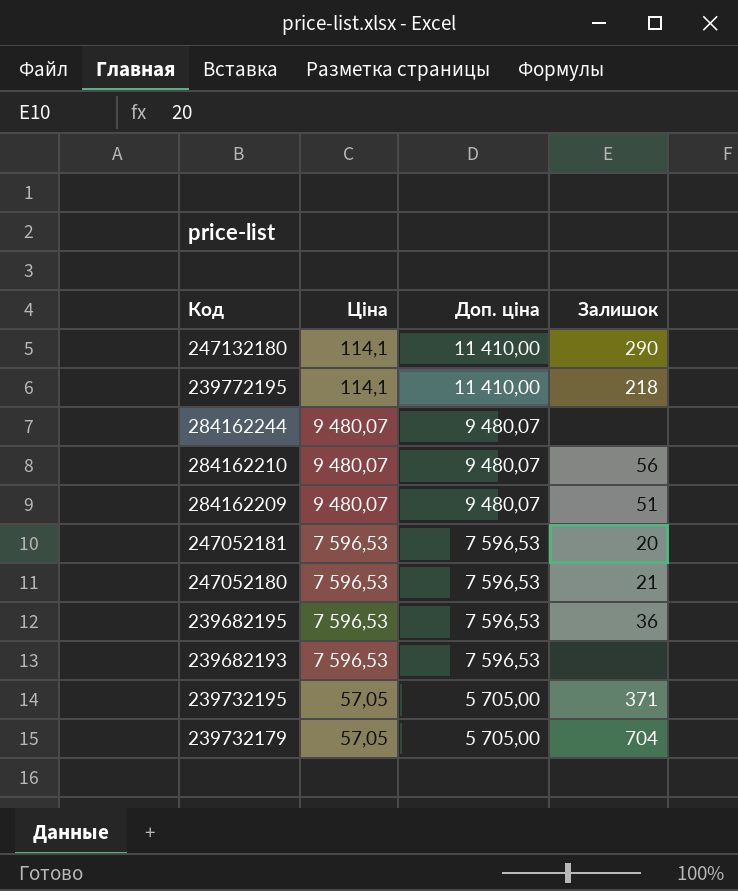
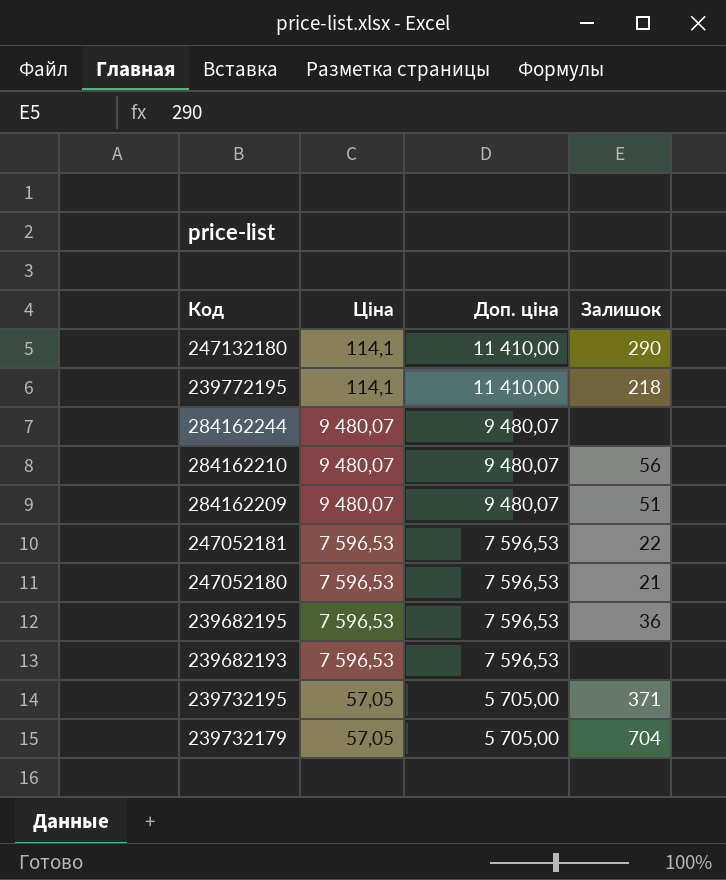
247052181 | Залишок: 20 -> 22

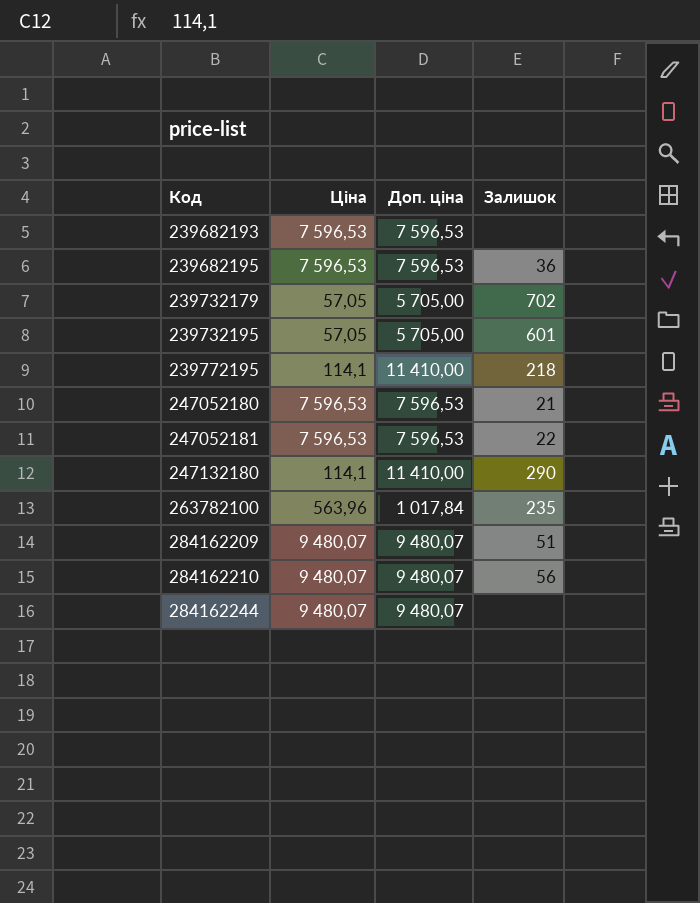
row order: Доп. ціна descending -> Код ascending
239732179 | Залишок: 704 -> 702
239732195 | Залишок: 371 -> 601
row 263782100: none -> 563,96 | 1 017,84 | 235

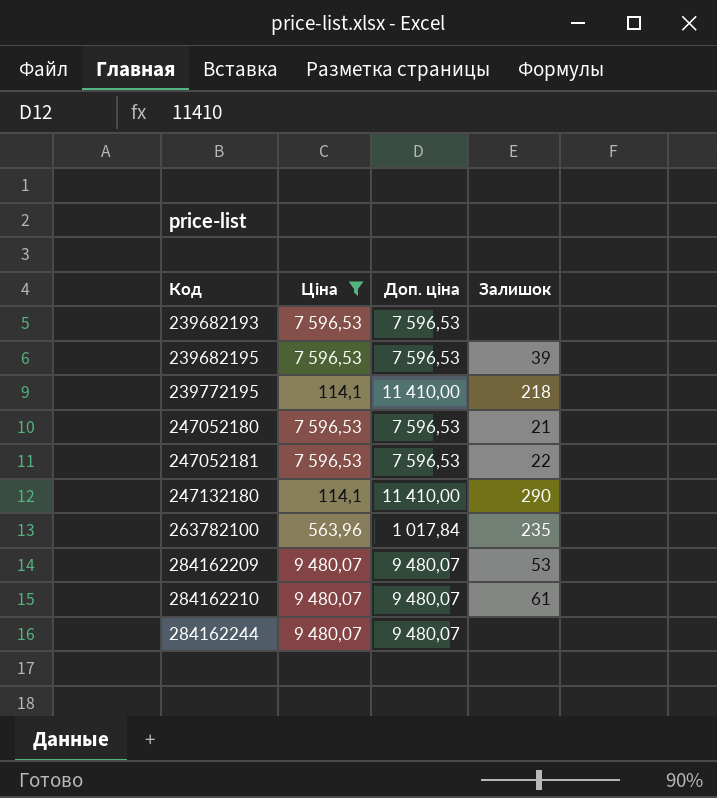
filter: none -> Ціна != 57,05
239682195 | Залишок: 36 -> 39
284162209 | Залишок: 51 -> 53
284162210 | Залишок: 56 -> 61

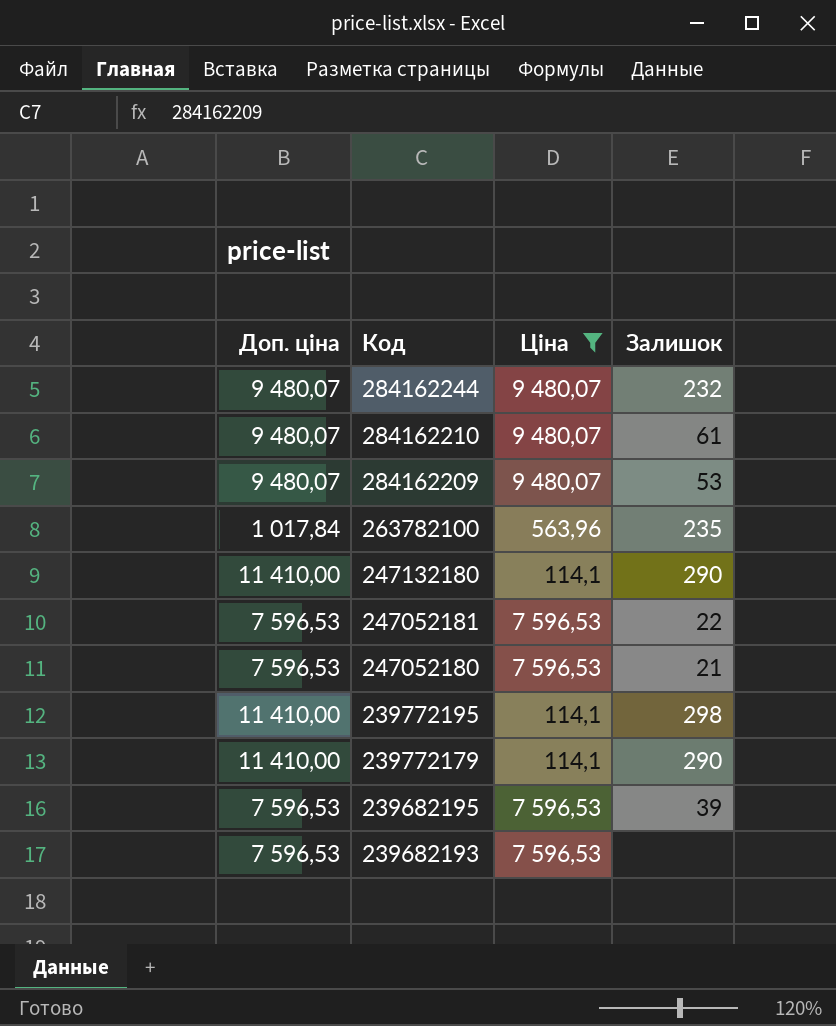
row order: Код ascending -> Код descending
column Доп. ціна | position: 3 -> 1
284162244 | Залишок: none -> 232
239772195 | Залишок: 218 -> 298
row 239772179: none -> 11 410,00 | 114,1 | 290

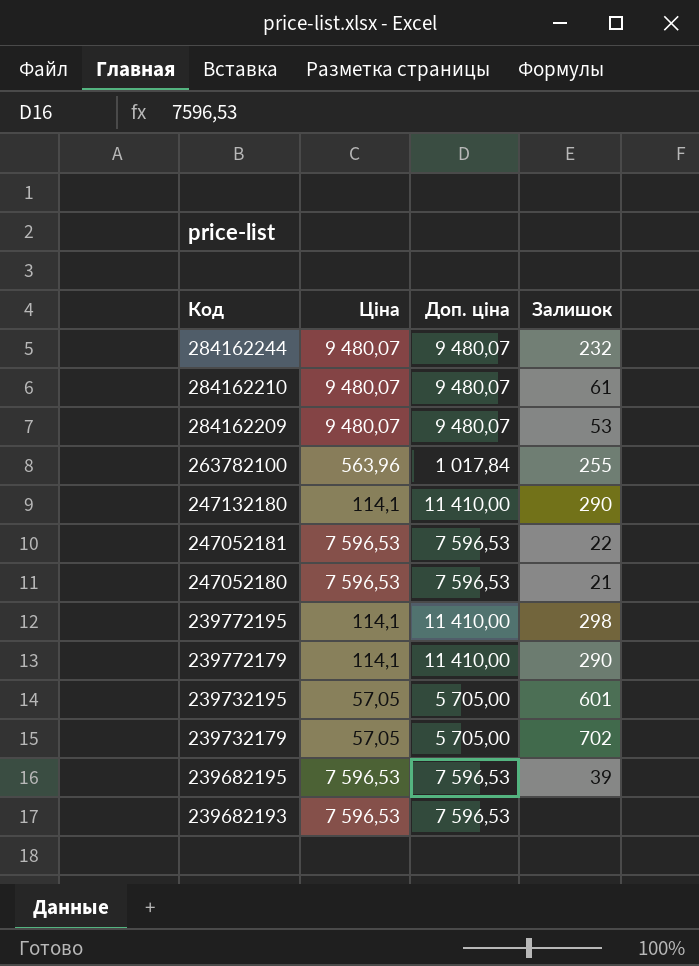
filter: Ціна != 57,05 -> none
column Доп. ціна | position: 1 -> 3
263782100 | Залишок: 235 -> 255

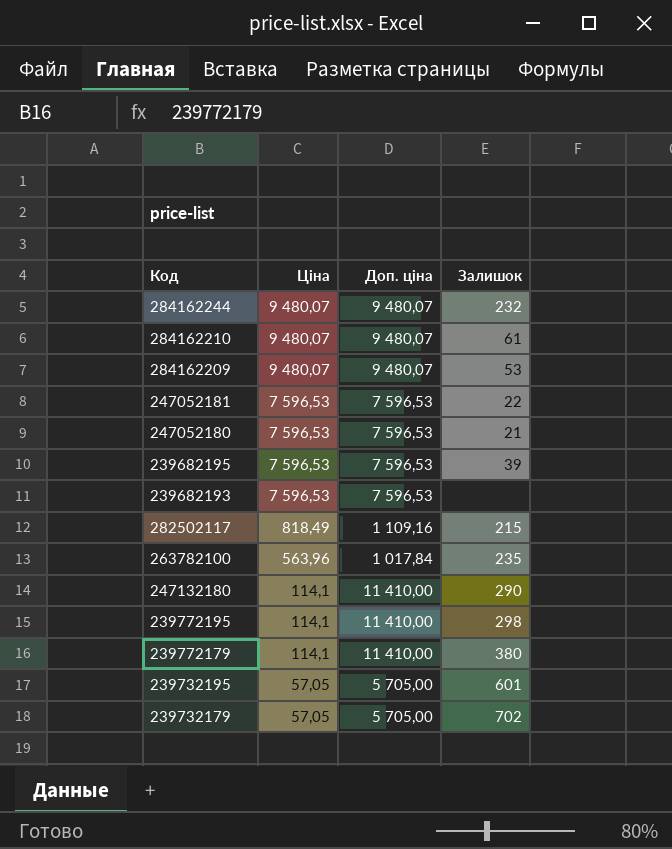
row order: Код descending -> Ціна descending
row 282502117: none -> 818,49 | 1 109,16 | 215
263782100 | Залишок: 255 -> 235
239772179 | Залишок: 290 -> 380

